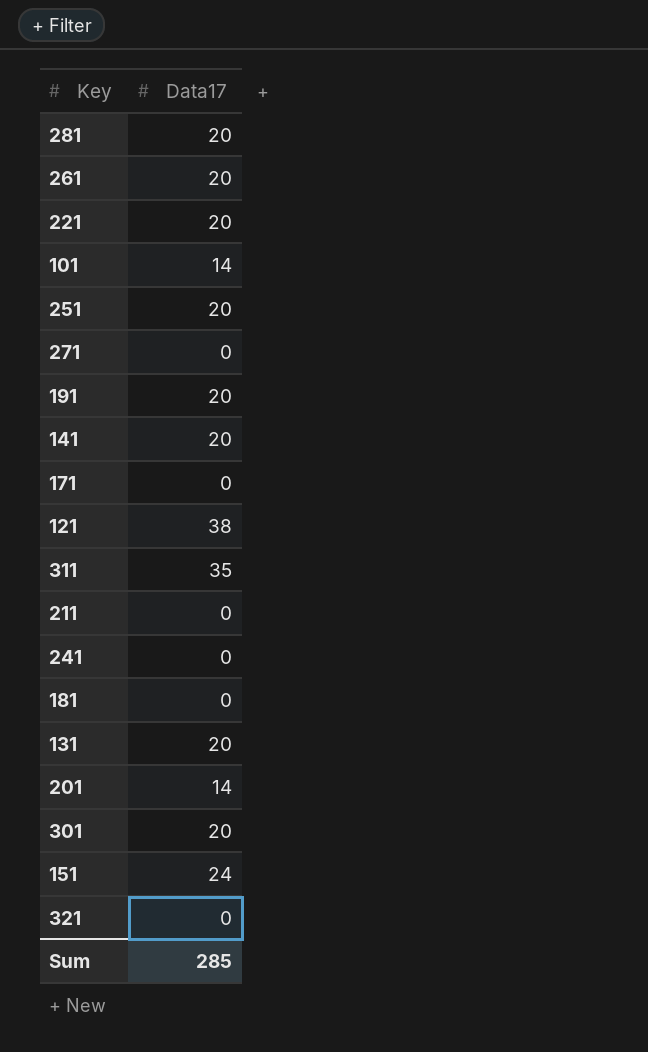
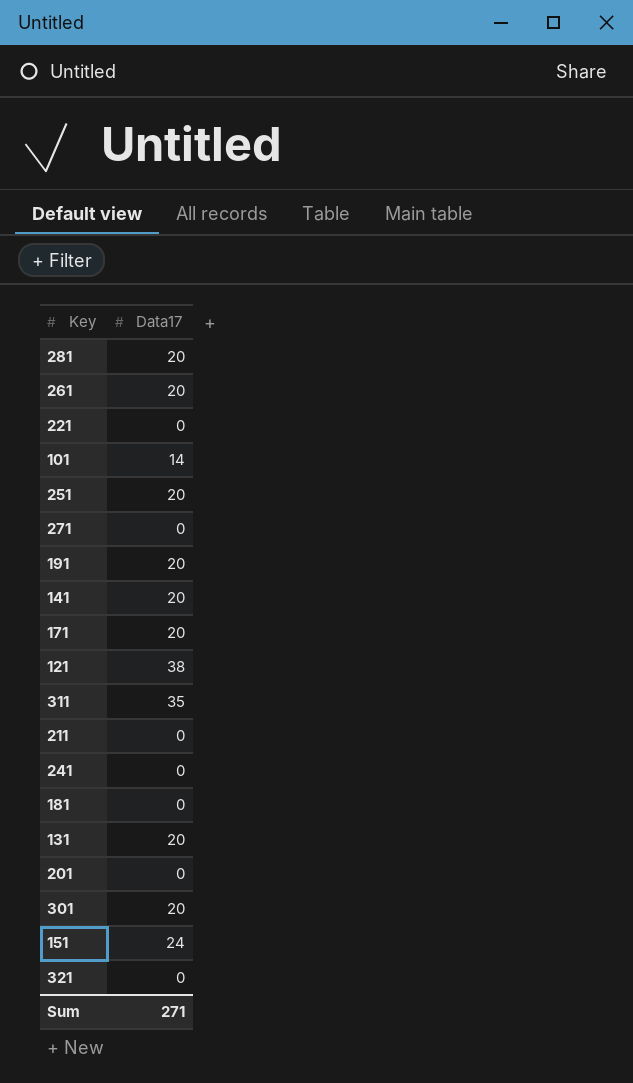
221 | Data17: 20 -> 0
171 | Data17: 0 -> 20
201 | Data17: 14 -> 0
Sum | Data17: 285 -> 271

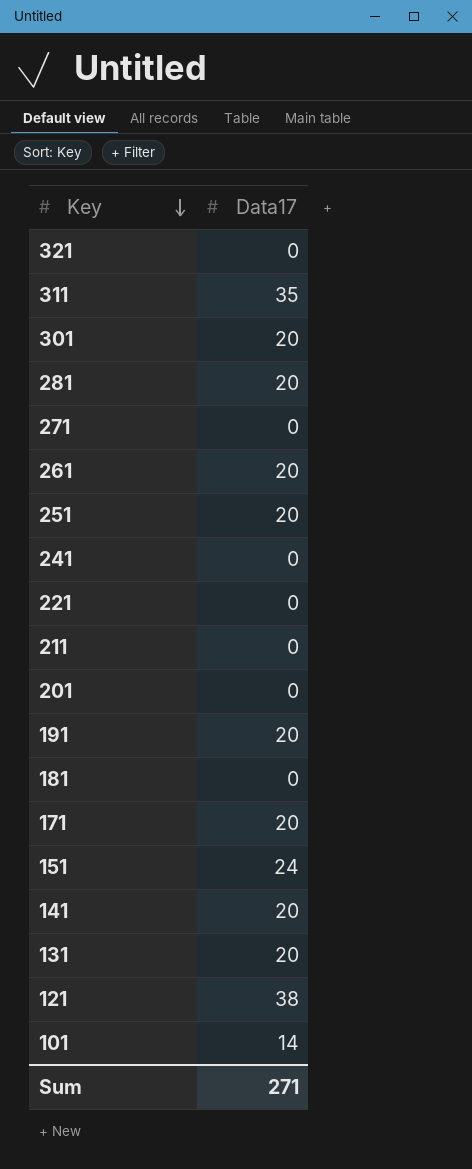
row order: none -> Key descending

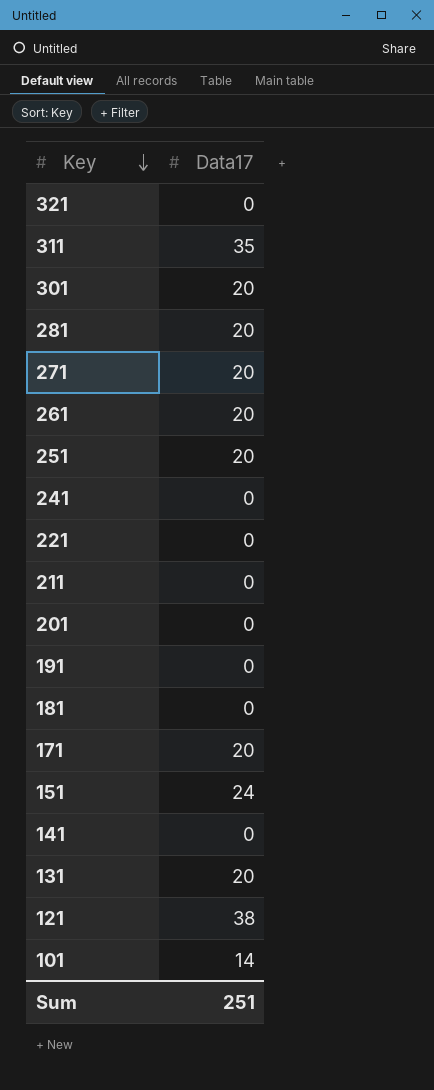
271 | Data17: 0 -> 20
191 | Data17: 20 -> 0
141 | Data17: 20 -> 0
Sum | Data17: 271 -> 251

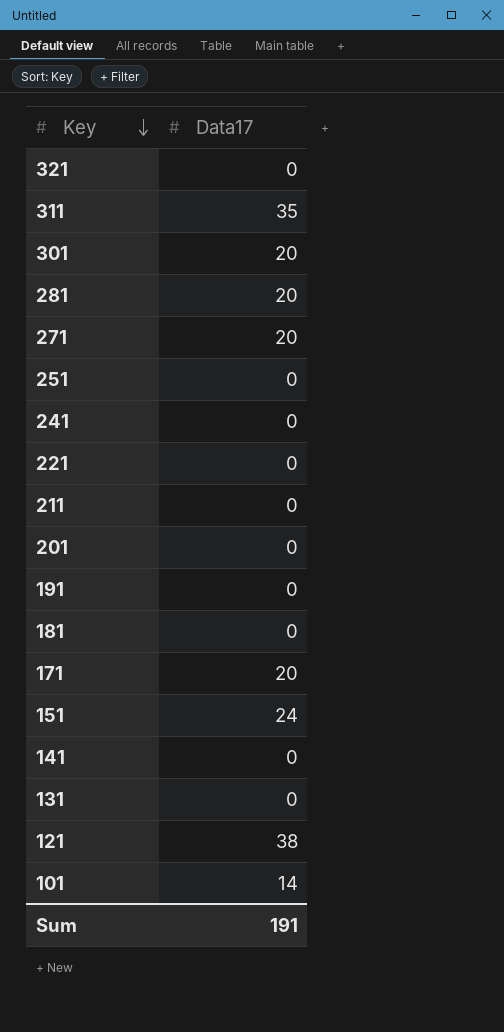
row 261: 20 -> none
251 | Data17: 20 -> 0
131 | Data17: 20 -> 0
Sum | Data17: 251 -> 191

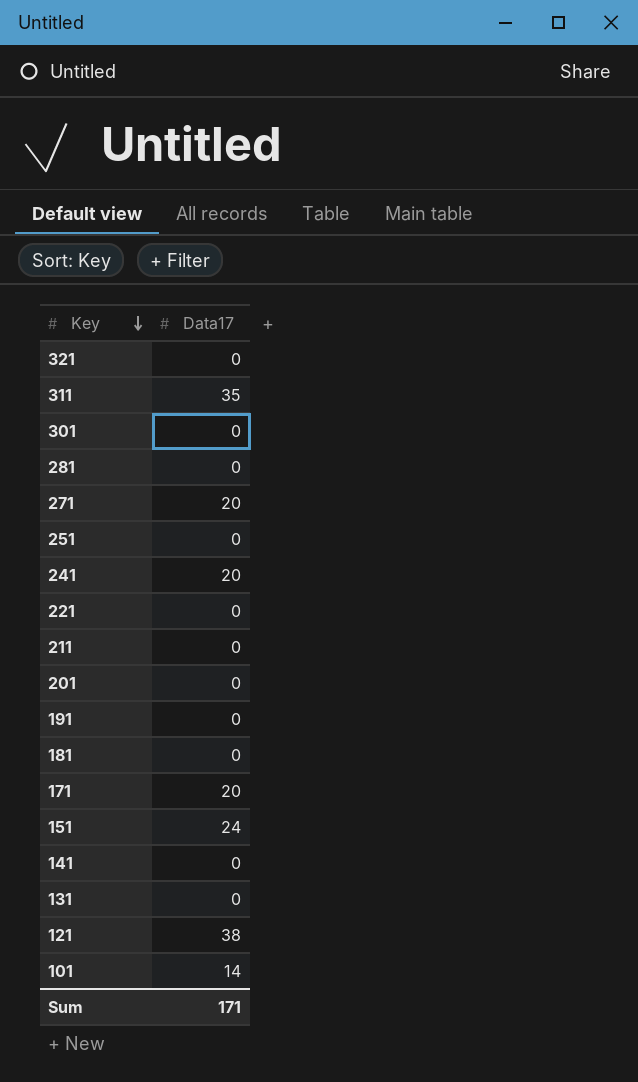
301 | Data17: 20 -> 0
281 | Data17: 20 -> 0
241 | Data17: 0 -> 20
Sum | Data17: 191 -> 171

